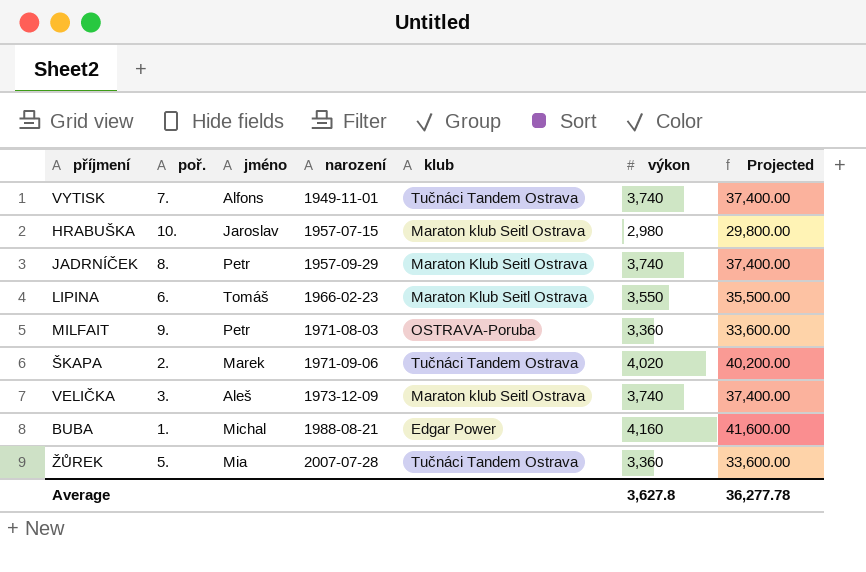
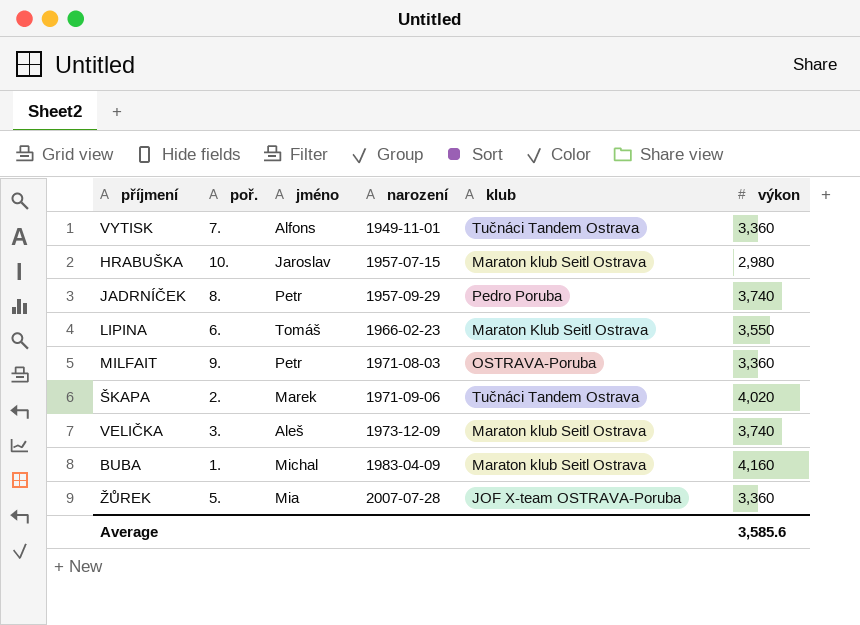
column Projected | formula: [výkon] * 10 -> none
VYTISK | výkon: 3,740 -> 3,360
JADRNÍČEK | klub: Maraton Klub Seitl Ostrava -> Pedro Poruba
BUBA | narození: 1988-08-21 -> 1983-04-09
BUBA | klub: Edgar Power -> Maraton klub Seitl Ostrava
ŽŮREK | klub: Tučnáci Tandem Ostrava -> JOF X-team OSTRAVA-Poruba
Average | výkon: 3,627.8 -> 3,585.6

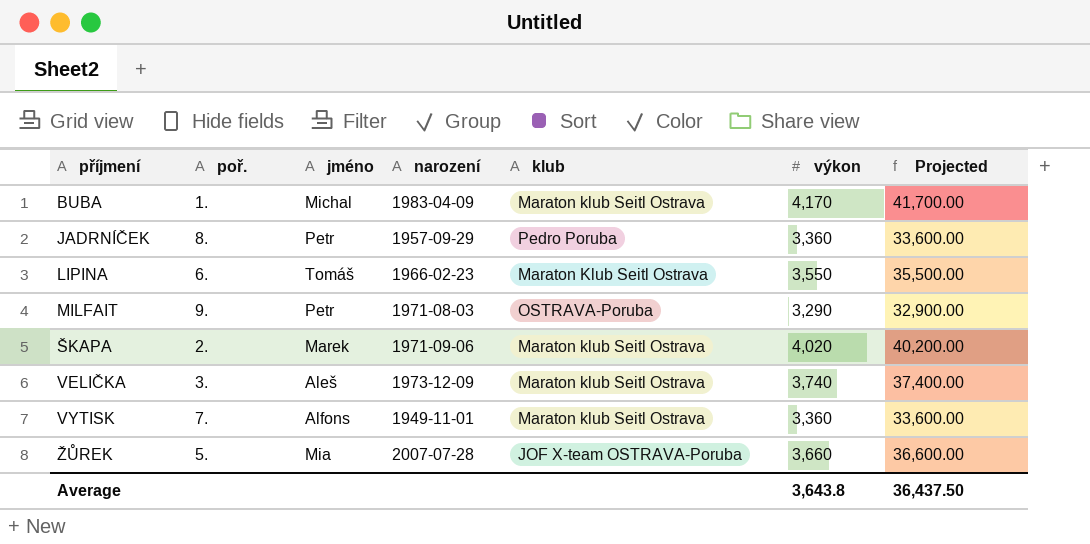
row order: narození ascending -> příjmení ascending
column Projected | formula: none -> [výkon] * 10
row HRABUŠKA: 10. | Jaroslav | 1957-07-15 | Maraton klub Seitl Ostrava | 2,980 -> none
BUBA | výkon: 4,160 -> 4,170
JADRNÍČEK | výkon: 3,740 -> 3,360
MILFAIT | výkon: 3,360 -> 3,290
ŠKAPA | klub: Tučnáci Tandem Ostrava -> Maraton klub Seitl Ostrava
VYTISK | klub: Tučnáci Tandem Ostrava -> Maraton klub Seitl Ostrava
ŽŮREK | výkon: 3,360 -> 3,660
Average | výkon: 3,585.6 -> 3,643.8

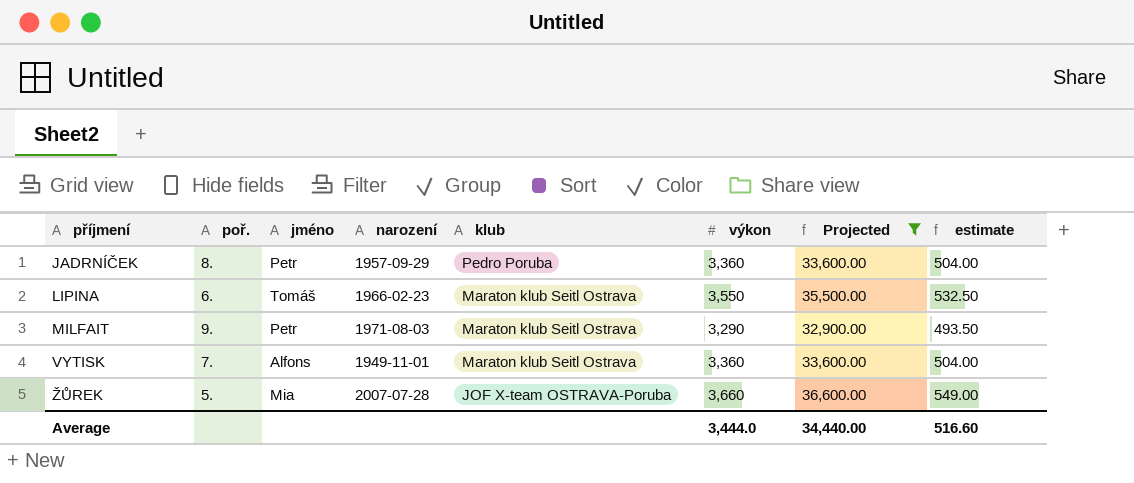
filter: none -> Projected <= 36,600.00
column estimate | formula: none -> [výkon] * 0.15
LIPINA | klub: Maraton Klub Seitl Ostrava -> Maraton klub Seitl Ostrava
MILFAIT | klub: OSTRAVA-Poruba -> Maraton klub Seitl Ostrava
Average | výkon: 3,643.8 -> 3,444.0
Average | Projected: 36,437.50 -> 34,440.00

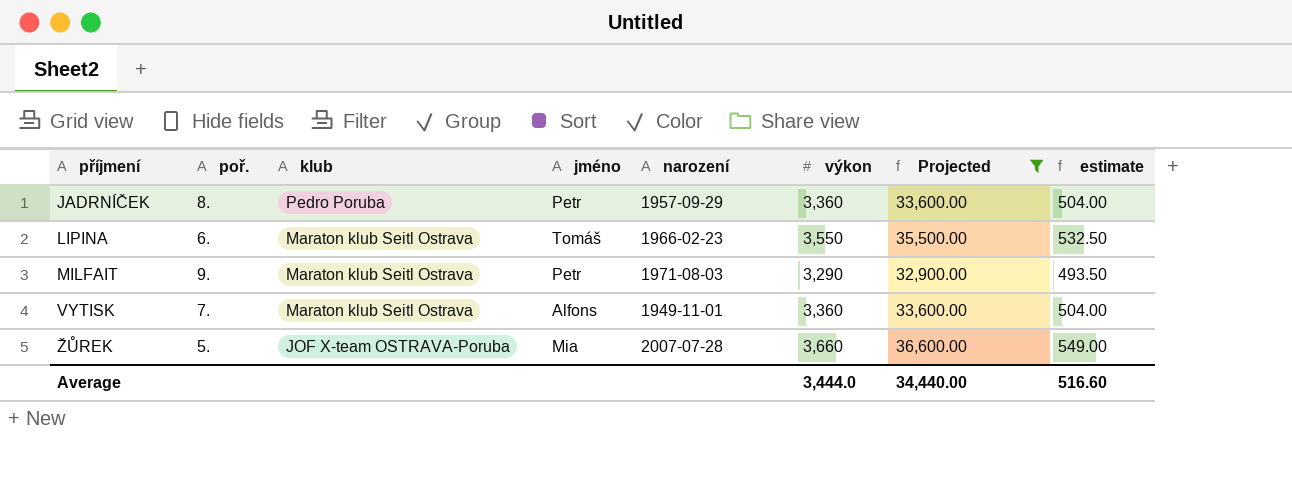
column klub | position: 5 -> 3

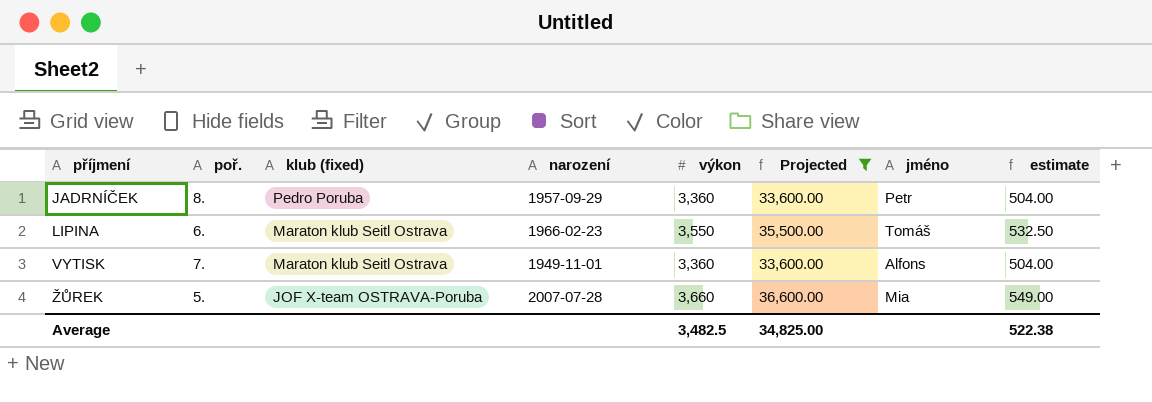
column name: klub -> klub (fixed)
column jméno | position: 4 -> 7
row MILFAIT: 9. | Maraton klub Seitl Ostrava | Petr | 1971-08-03 | 3,290 | 32,900.00 | 493.50 -> none
Average | výkon: 3,444.0 -> 3,482.5
Average | Projected: 34,440.00 -> 34,825.00
Average | estimate: 516.60 -> 522.38

